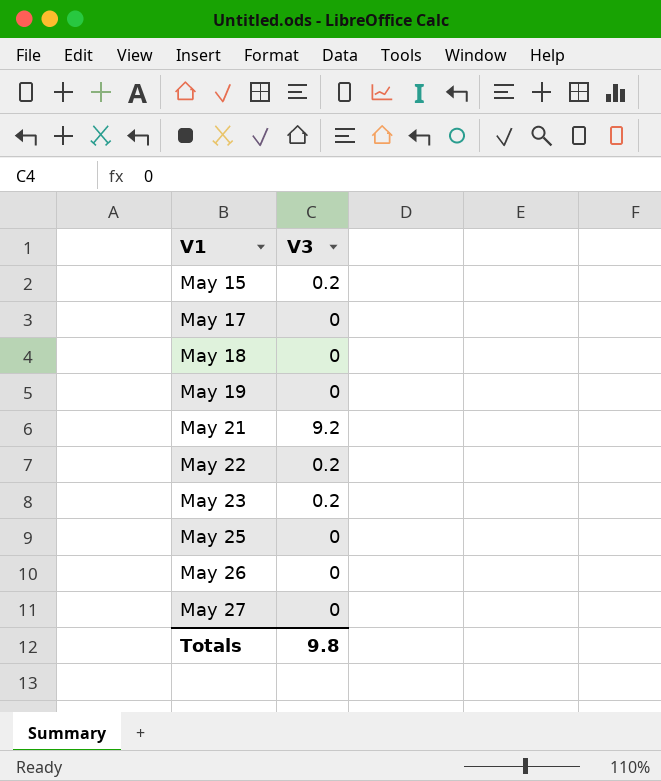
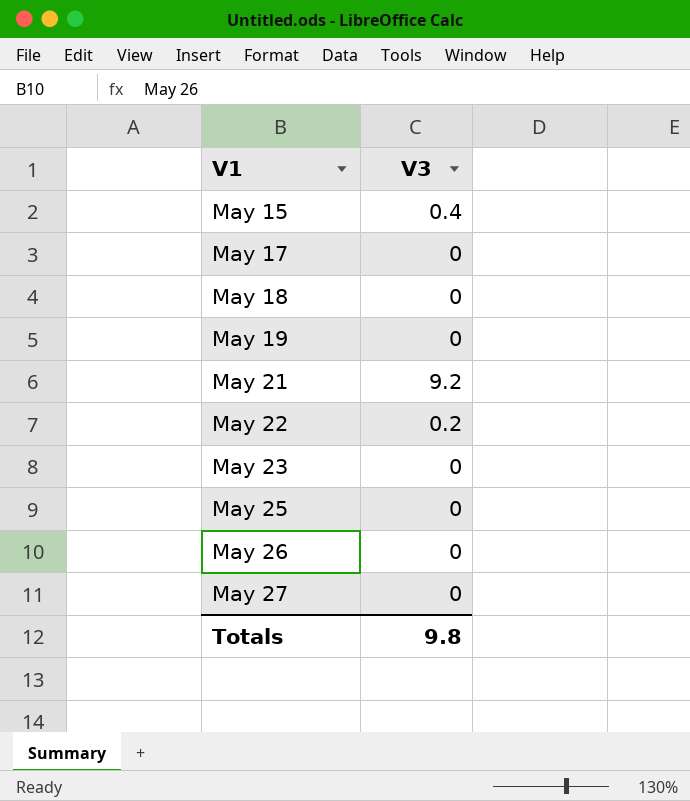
May 15 | V3: 0.2 -> 0.4
May 23 | V3: 0.2 -> 0

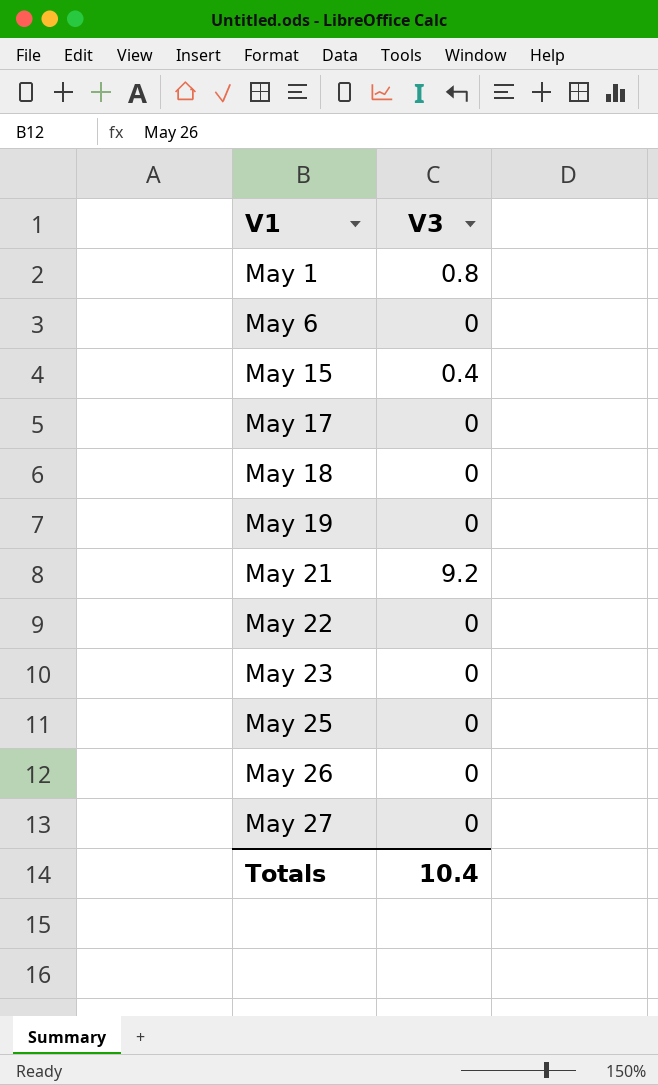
row May 1: none -> 0.8
row May 6: none -> 0
May 22 | V3: 0.2 -> 0
Totals | V3: 9.8 -> 10.4

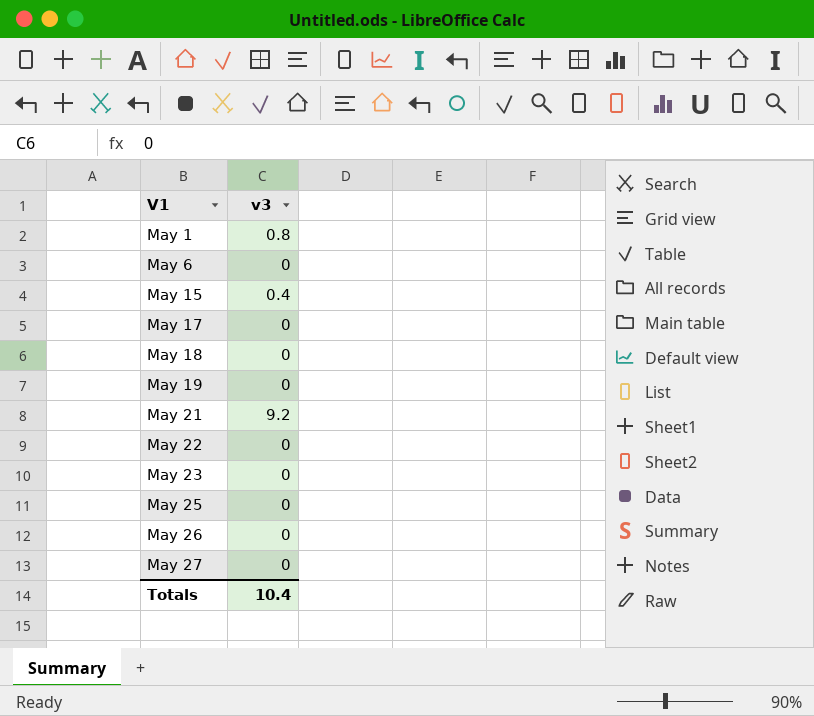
column name: V3 -> v3

